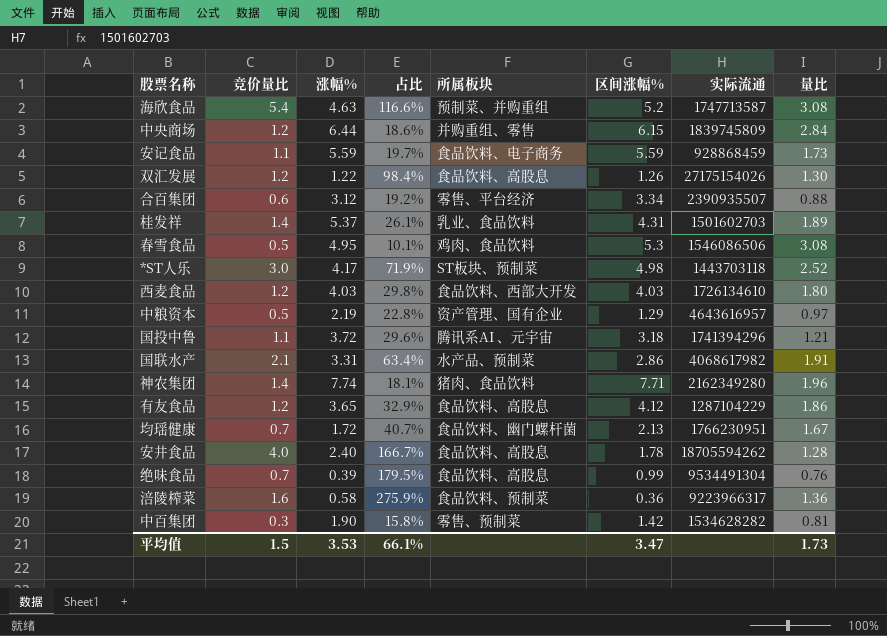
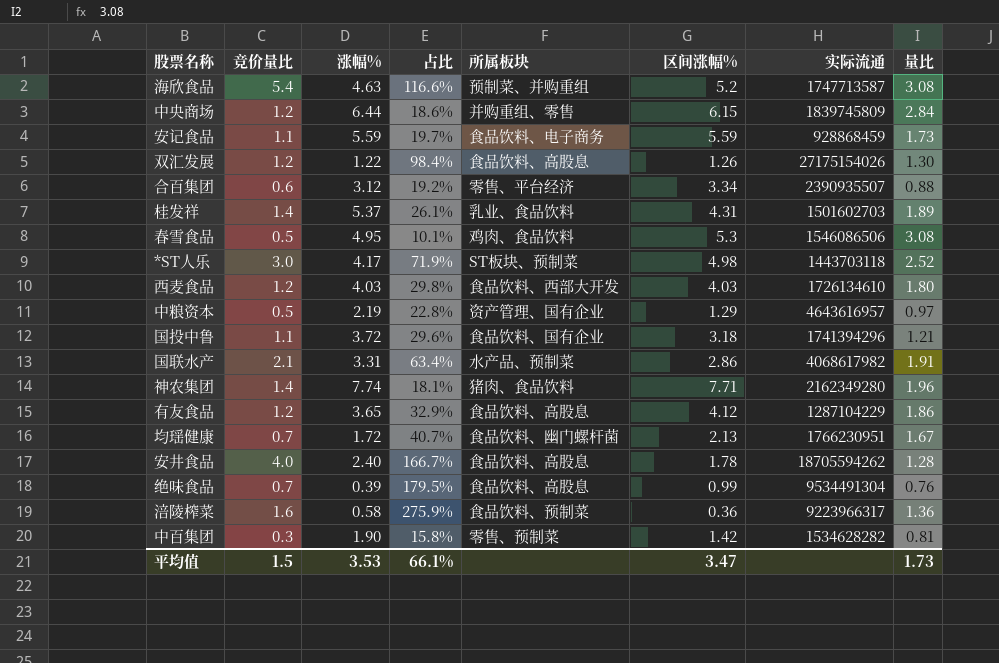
国投中鲁 | 所属板块: 腾讯系AI 、元宇宙 -> 食品饮料、国有企业

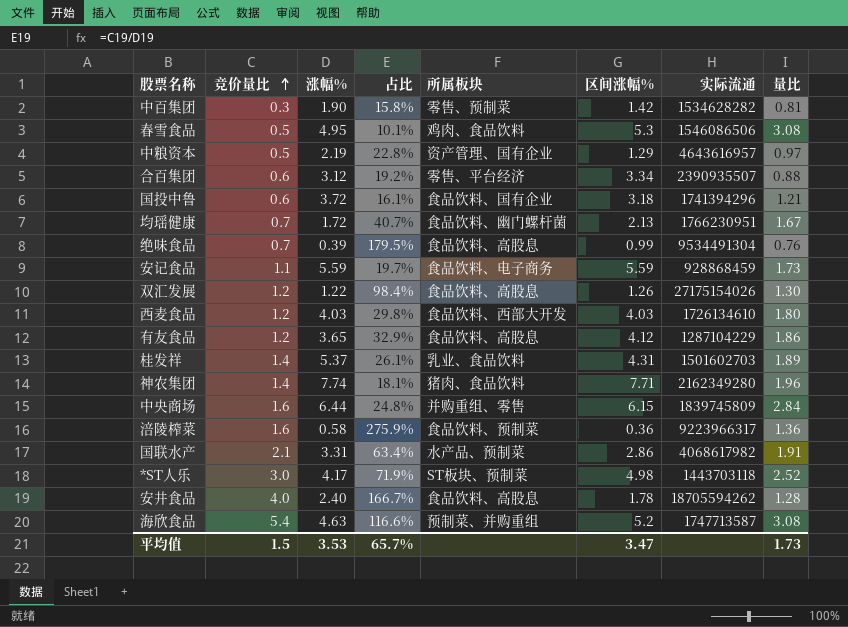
row order: none -> 竞价量比 ascending
国投中鲁 | 竞价量比: 1.1 -> 0.6
国投中鲁 | 占比: 29.6% -> 16.1%
中央商场 | 竞价量比: 1.2 -> 1.6
中央商场 | 占比: 18.6% -> 24.8%
平均值 | 占比: 66.1% -> 65.7%

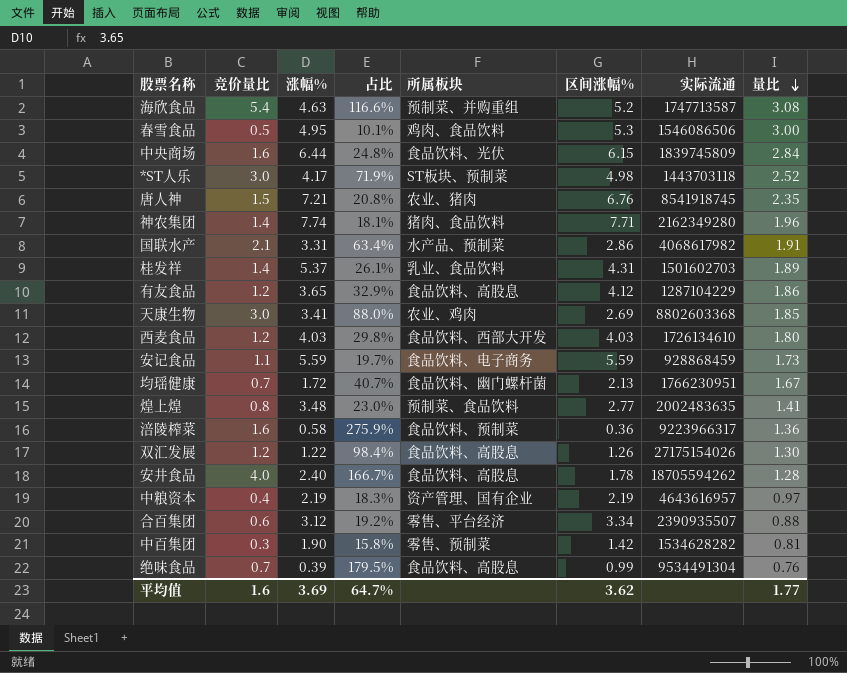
row order: 竞价量比 ascending -> 量比 descending
row 国投中鲁: 0.6 | 3.72 | 16.1% | 食品饮料、国有企业 | 3.18 | 1741394296 | 1.21 -> none
春雪食品 | 量比: 3.08 -> 3.00
中央商场 | 所属板块: 并购重组、零售 -> 食品饮料、光伏
row 唐人神: none -> 1.5 | 7.21 | 20.8% | 农业、猪肉 | 6.76 | 8541918745 | 2.35
row 天康生物: none -> 3.0 | 3.41 | 88.0% | 农业、鸡肉 | 2.69 | 8802603368 | 1.85
row 煌上煌: none -> 0.8 | 3.48 | 23.0% | 预制菜、食品饮料 | 2.77 | 2002483635 | 1.41
中粮资本 | 竞价量比: 0.5 -> 0.4
中粮资本 | 占比: 22.8% -> 18.3%
中粮资本 | 区间涨幅%: 1.29 -> 2.19
平均值 | 竞价量比: 1.5 -> 1.6
平均值 | 涨幅%: 3.53 -> 3.69
平均值 | 占比: 65.7% -> 64.7%
平均值 | 区间涨幅%: 3.47 -> 3.62
平均值 | 量比: 1.73 -> 1.77

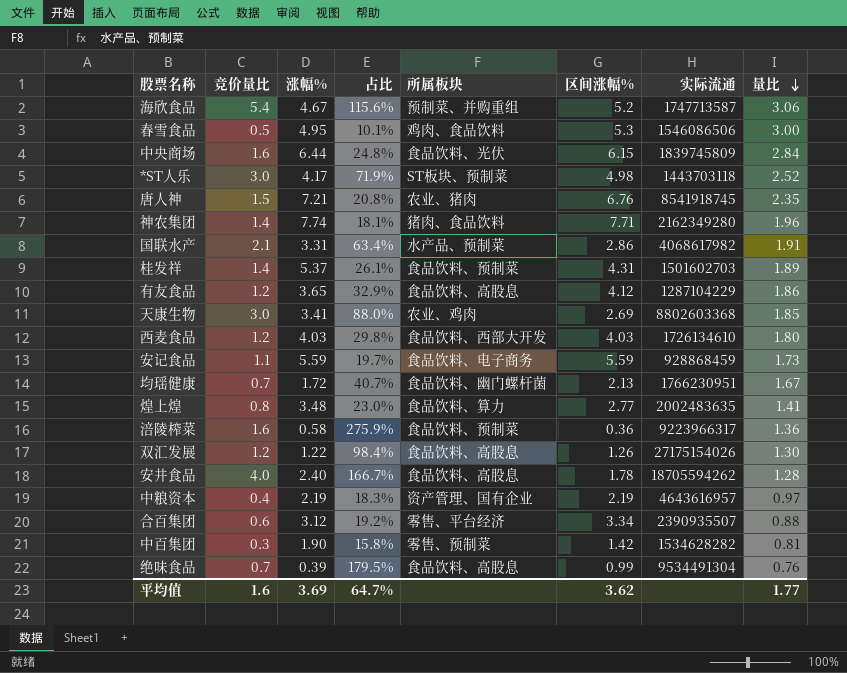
海欣食品 | 涨幅%: 4.63 -> 4.67
海欣食品 | 占比: 116.6% -> 115.6%
海欣食品 | 量比: 3.08 -> 3.06
桂发祥 | 所属板块: 乳业、食品饮料 -> 食品饮料、预制菜
煌上煌 | 所属板块: 预制菜、食品饮料 -> 食品饮料、算力

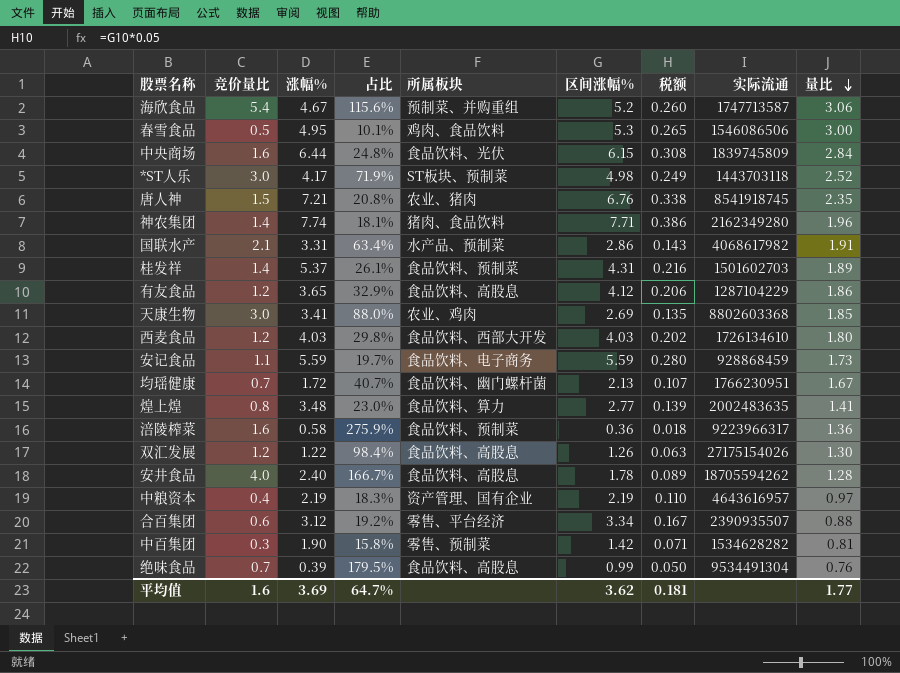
column 税额 | formula: none -> [区间涨幅%] * 0.05

